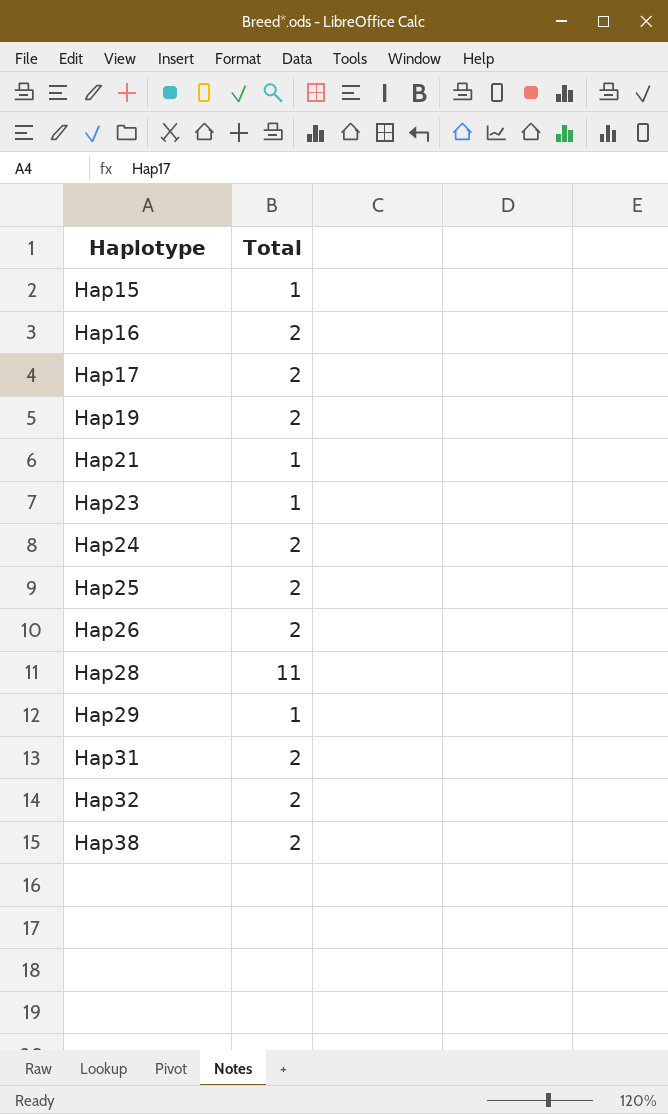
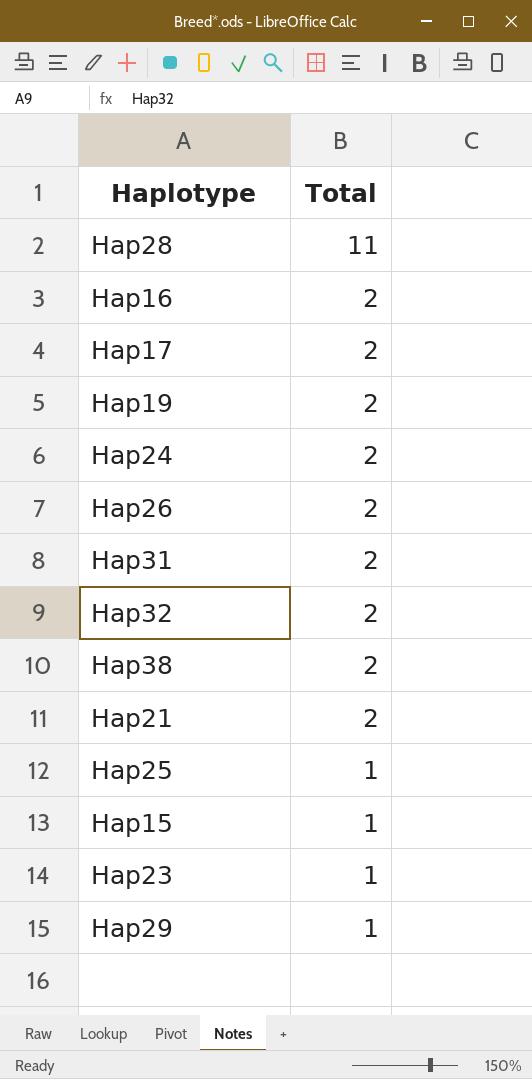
row order: Haplotype ascending -> Total descending
Hap21 | Total: 1 -> 2
Hap25 | Total: 2 -> 1

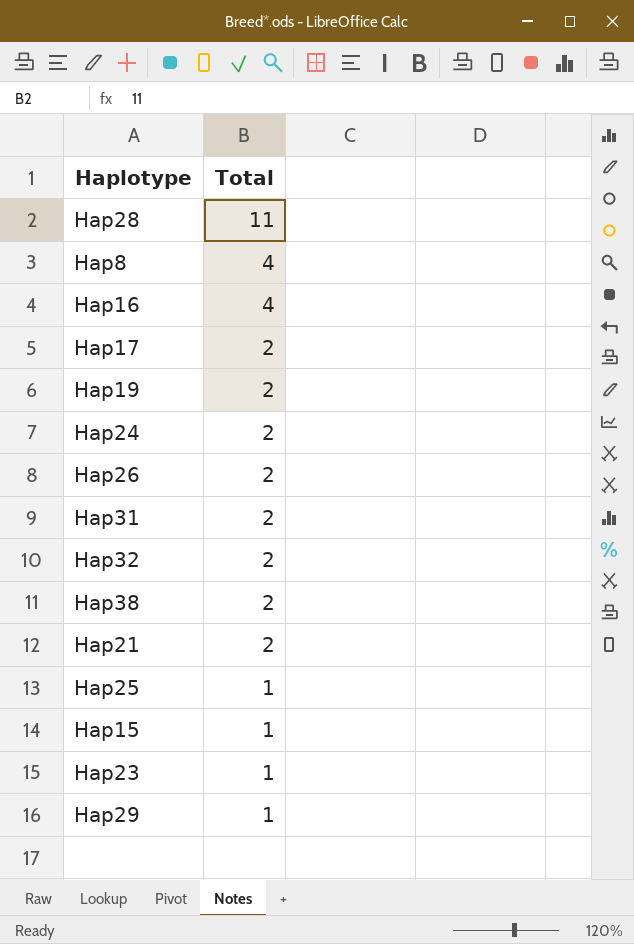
row Hap8: none -> 4
Hap16 | Total: 2 -> 4

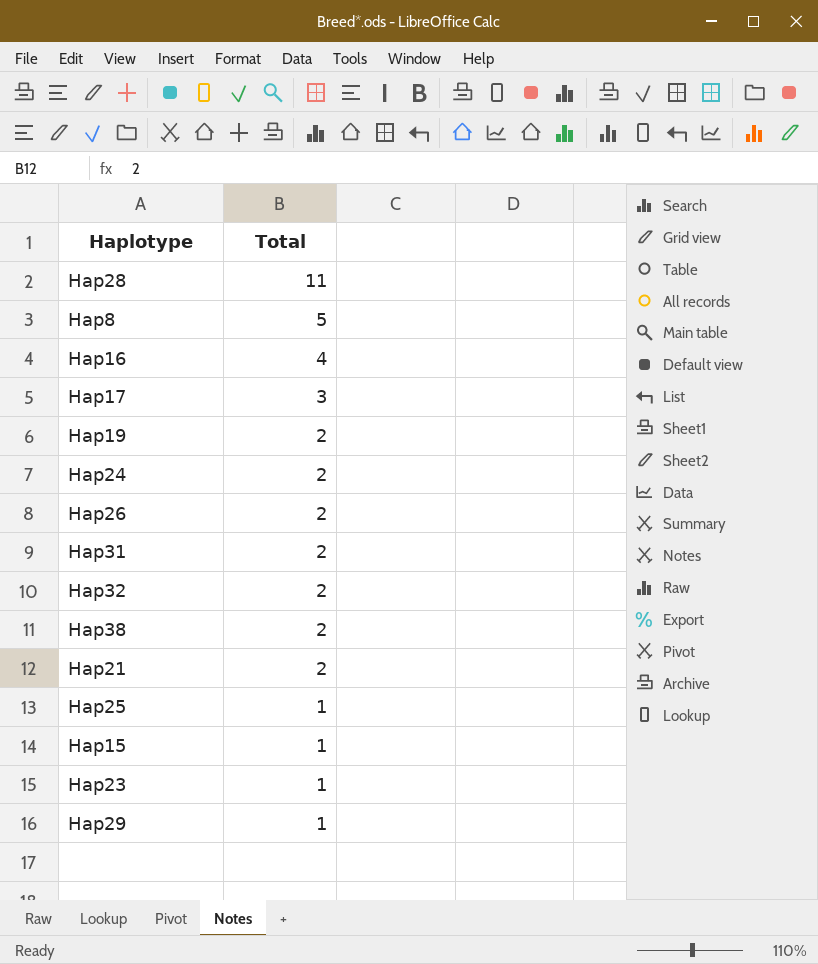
Hap8 | Total: 4 -> 5
Hap17 | Total: 2 -> 3

